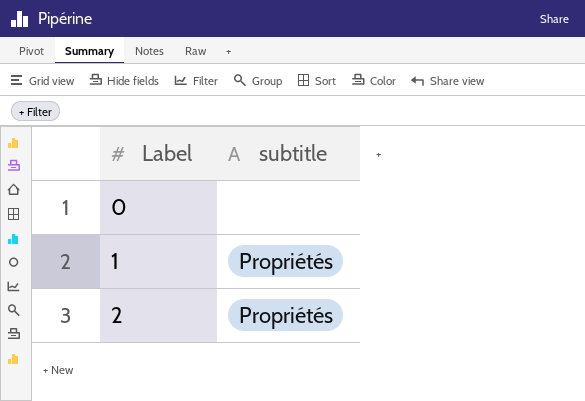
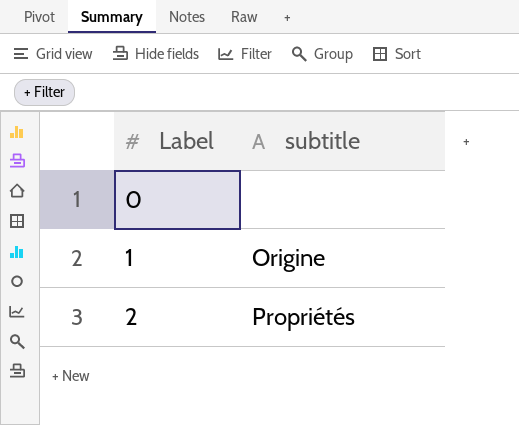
1 | subtitle: Propriétés -> Origine

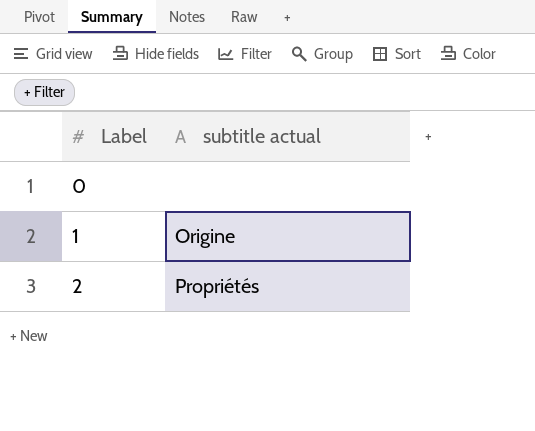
column name: subtitle -> subtitle actual

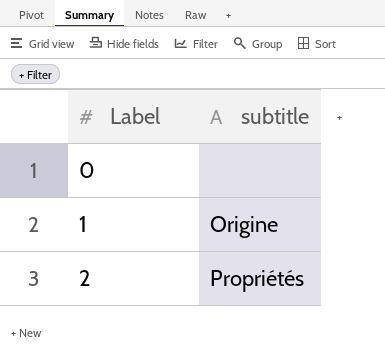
column name: subtitle actual -> subtitle

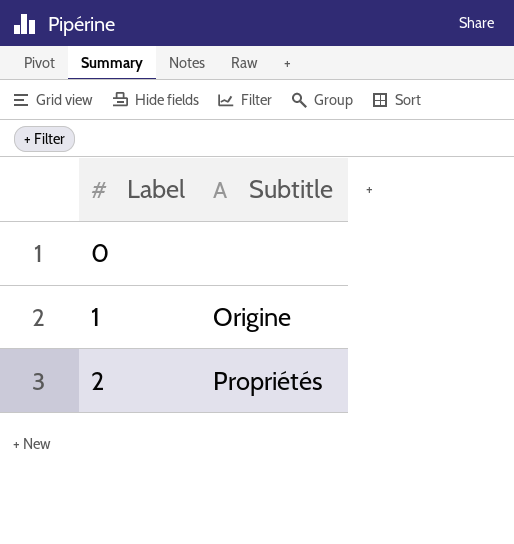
column name: subtitle -> Subtitle

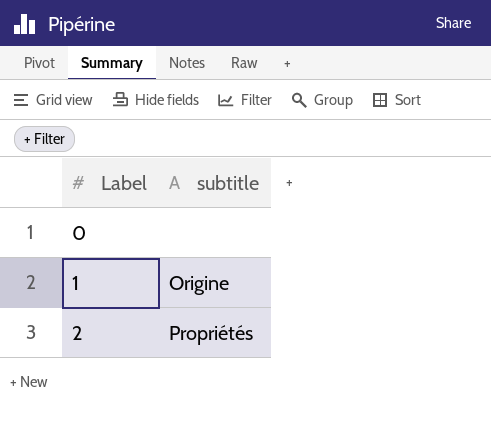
column name: Subtitle -> subtitle

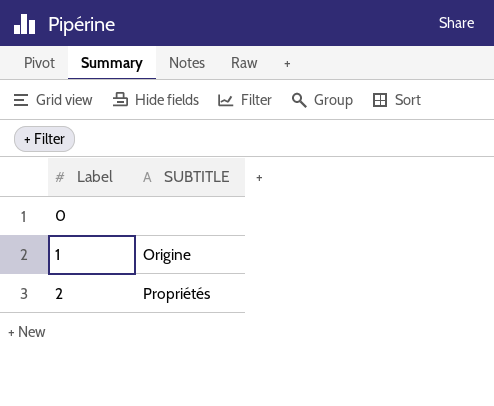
column name: subtitle -> SUBTITLE

